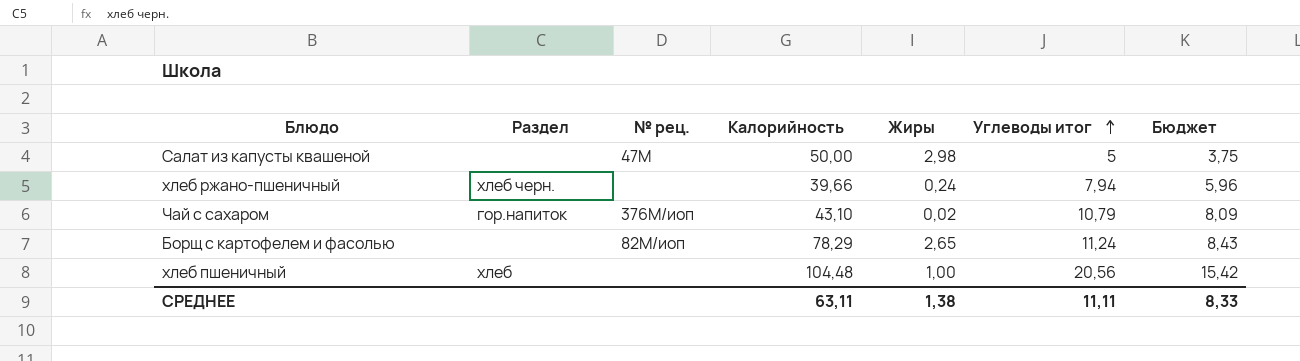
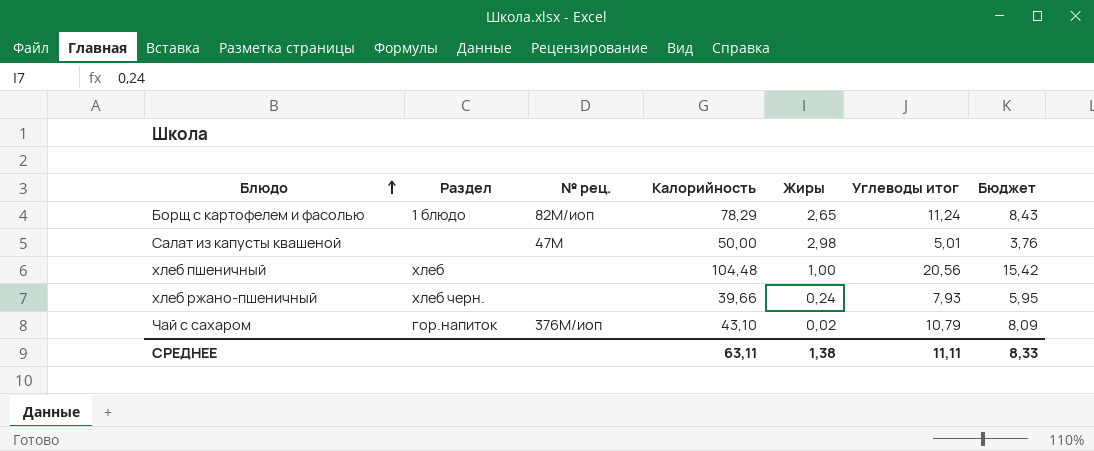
row order: Углеводы итог ascending -> Блюдо ascending
Борщ с картофелем и фасолью | Раздел: none -> 1 блюдо
Салат из капусты квашеной | Углеводы итог: 5 -> 5,01
Салат из капусты квашеной | Бюджет: 3,75 -> 3,76
хлеб ржано-пшеничный | Углеводы итог: 7,94 -> 7,93
хлеб ржано-пшеничный | Бюджет: 5,96 -> 5,95

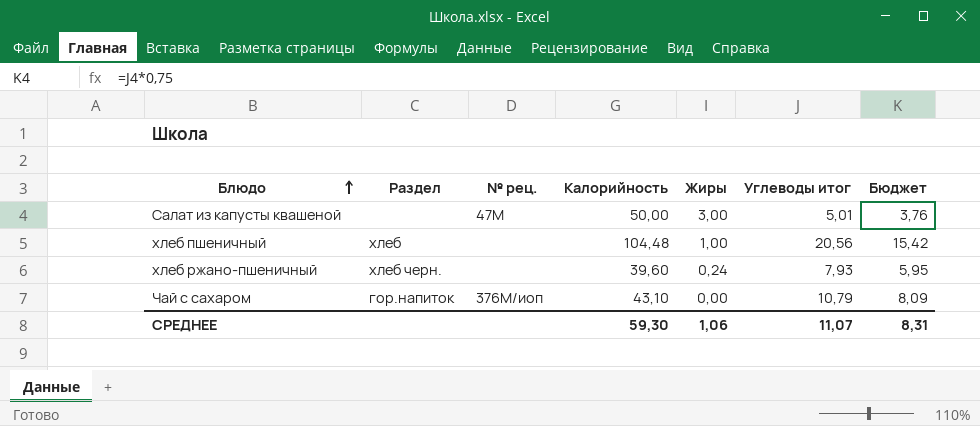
row Борщ с картофелем и фасолью: 1 блюдо | 82М/иоп | 78,29 | 2,65 | 11,24 | 8,43 -> none
Салат из капусты квашеной | Жиры: 2,98 -> 3,00
хлеб ржано-пшеничный | Калорийность: 39,66 -> 39,60
Чай с сахаром | Жиры: 0,02 -> 0,00
СРЕДНЕЕ | Калорийность: 63,11 -> 59,30
СРЕДНЕЕ | Жиры: 1,38 -> 1,06
СРЕДНЕЕ | Углеводы итог: 11,11 -> 11,07
СРЕДНЕЕ | Бюджет: 8,33 -> 8,31

